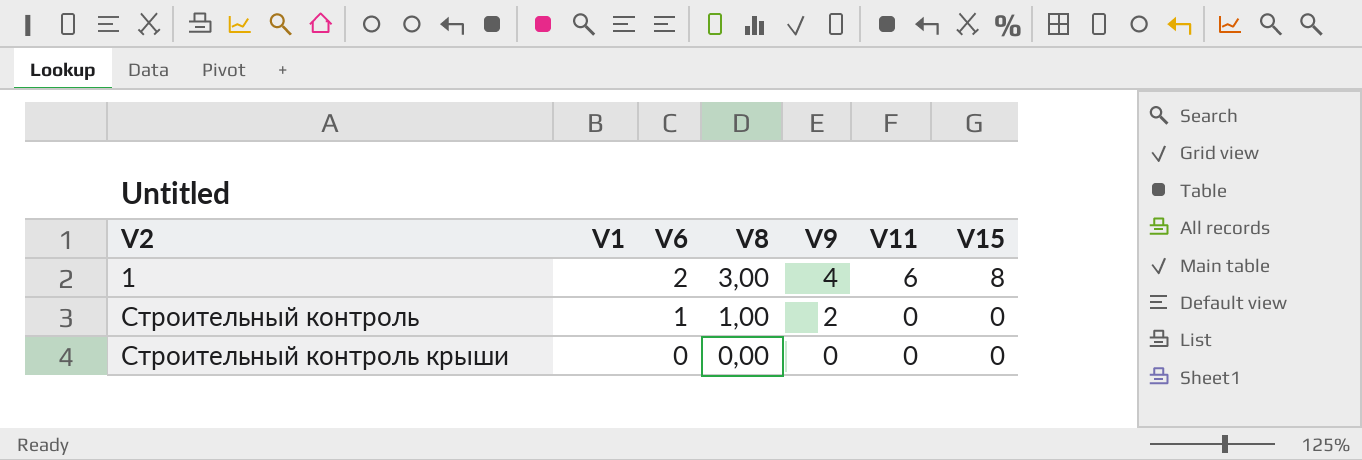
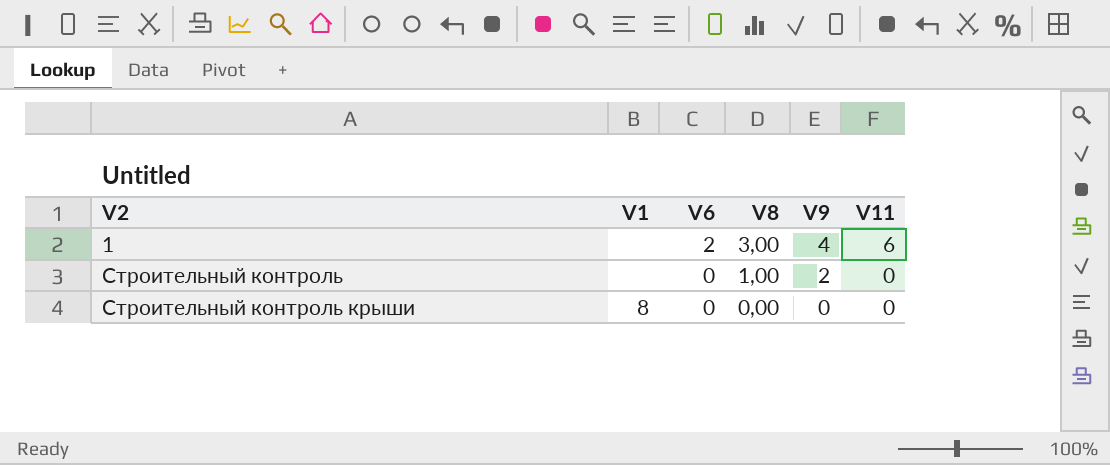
column V15 | position: 7 -> none
Строительный контроль | V6: 1 -> 0
Строительный контроль крыши | V1: none -> 8

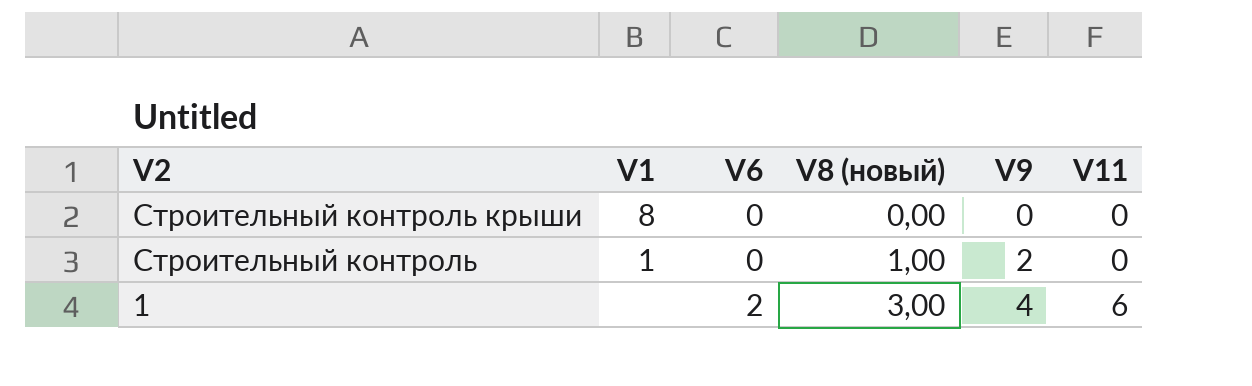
row order: V2 ascending -> V2 descending
column name: V8 -> V8 (новый)
Строительный контроль | V1: none -> 1

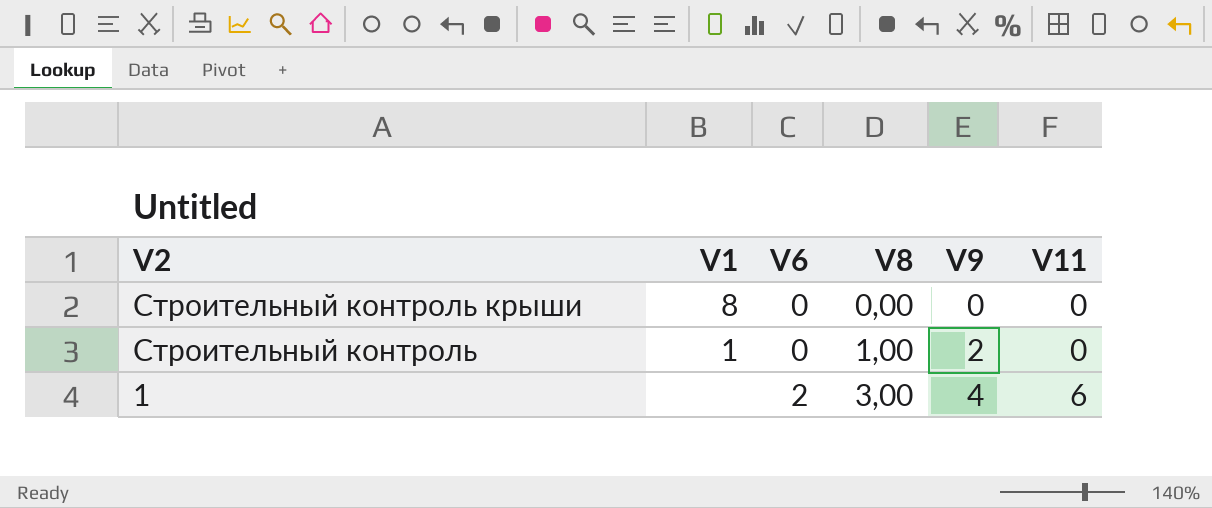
column name: V8 (новый) -> V8

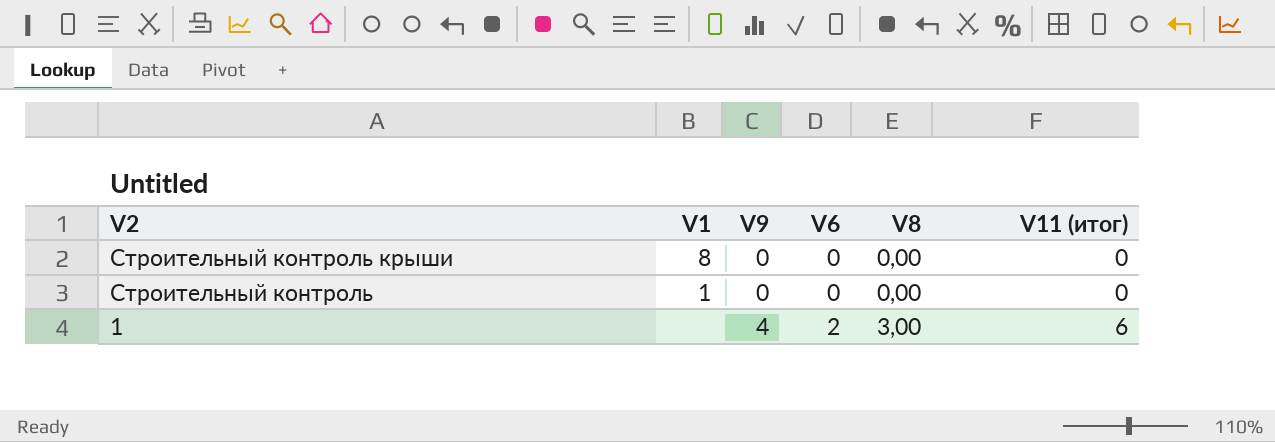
column V9 | position: 5 -> 3
column name: V11 -> V11 (итог)
Строительный контроль | V9: 2 -> 0
Строительный контроль | V8: 1,00 -> 0,00

